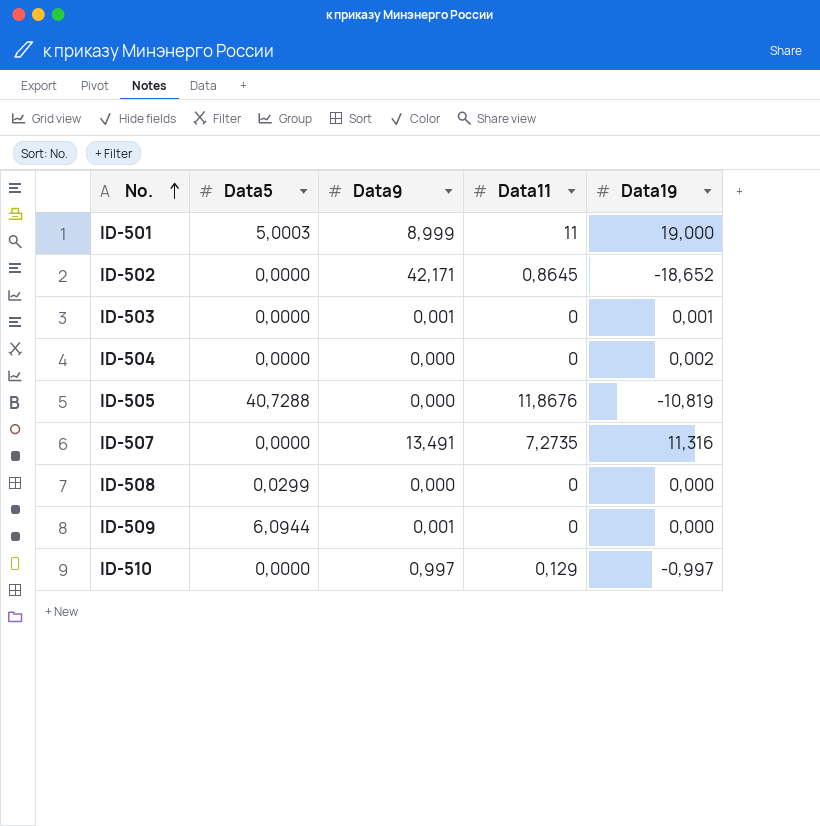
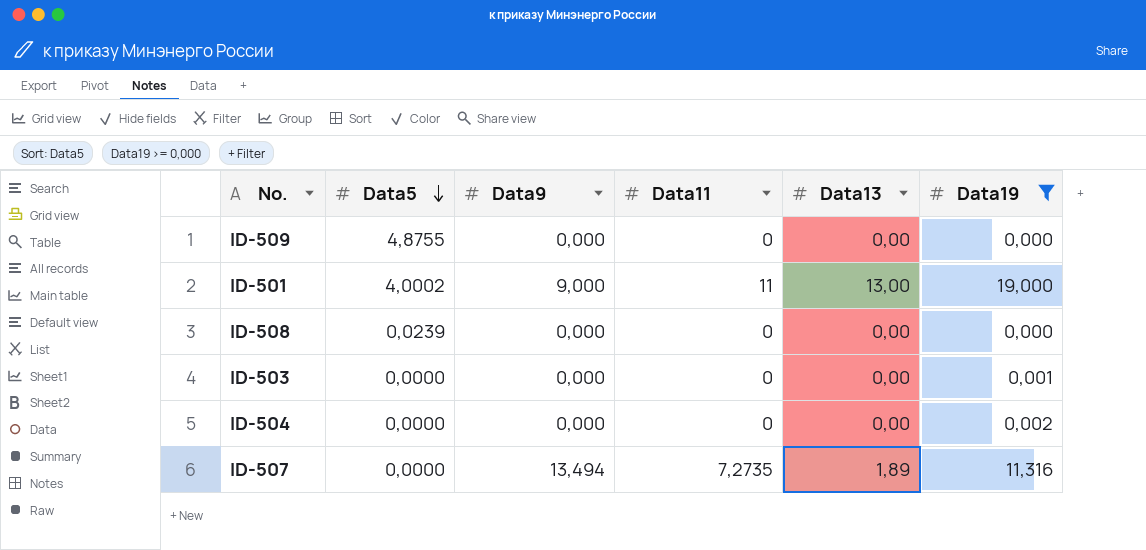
filter: none -> Data19 >= 0,000
row order: No. ascending -> Data5 descending
column Data13 | position: none -> 5
ID-509 | Data5: 6,0944 -> 4,8755
ID-509 | Data9: 0,001 -> 0,000
ID-501 | Data5: 5,0003 -> 4,0002
ID-501 | Data9: 8,999 -> 9,000
ID-508 | Data5: 0,0299 -> 0,0239
ID-503 | Data9: 0,001 -> 0,000
ID-507 | Data9: 13,491 -> 13,494

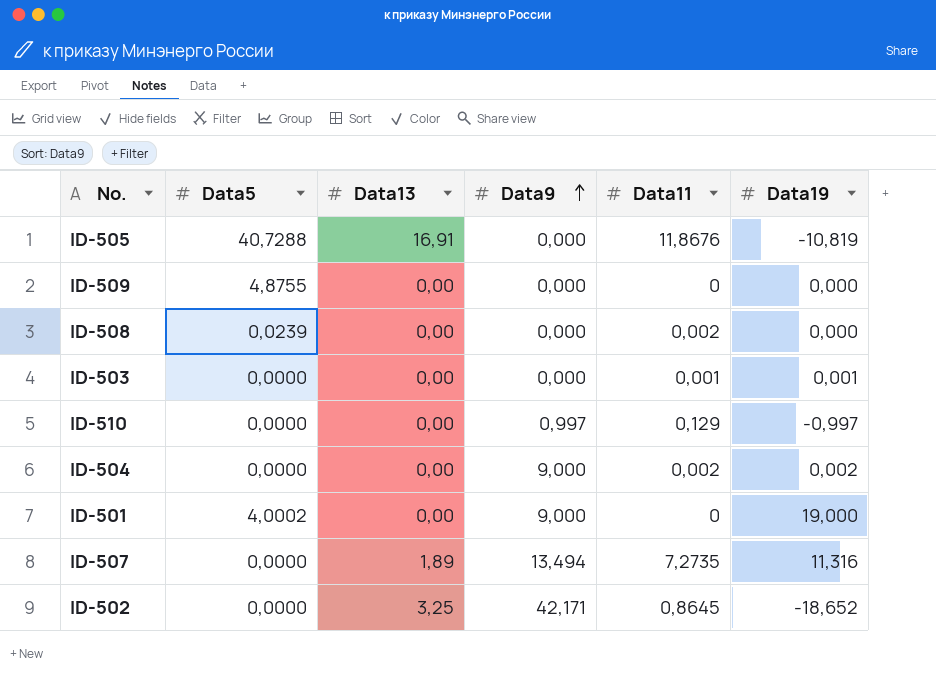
filter: Data19 >= 0,000 -> none
row order: Data5 descending -> Data9 ascending
column Data13 | position: 5 -> 3
ID-508 | Data11: 0 -> 0,002
ID-503 | Data11: 0 -> 0,001
ID-504 | Data9: 0,000 -> 9,000
ID-504 | Data11: 0 -> 0,002
ID-501 | Data13: 13,00 -> 0,00
ID-501 | Data11: 11 -> 0

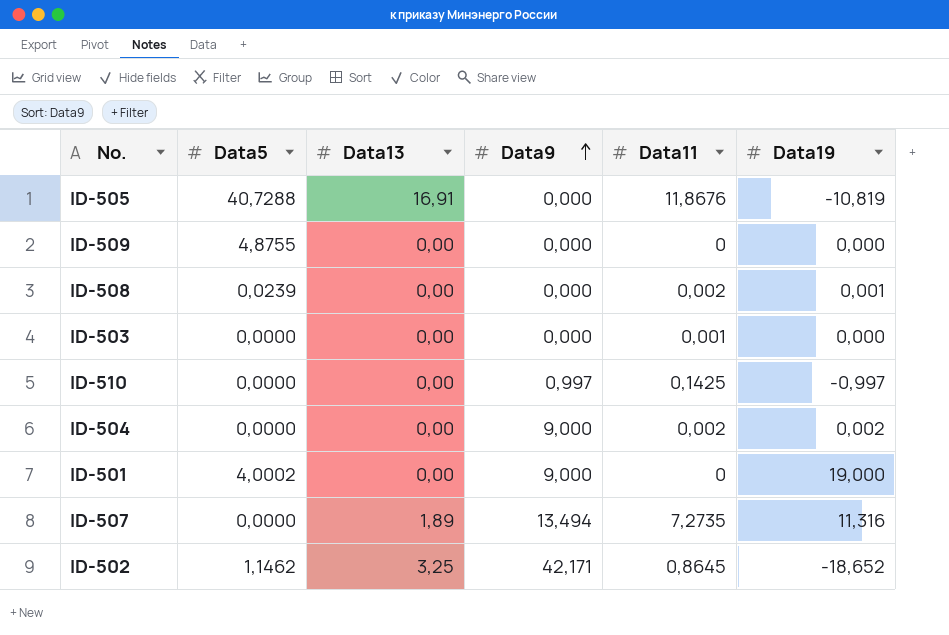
ID-508 | Data19: 0,000 -> 0,001
ID-503 | Data19: 0,001 -> 0,000
ID-510 | Data11: 0,129 -> 0,1425
ID-502 | Data5: 0,0000 -> 1,1462

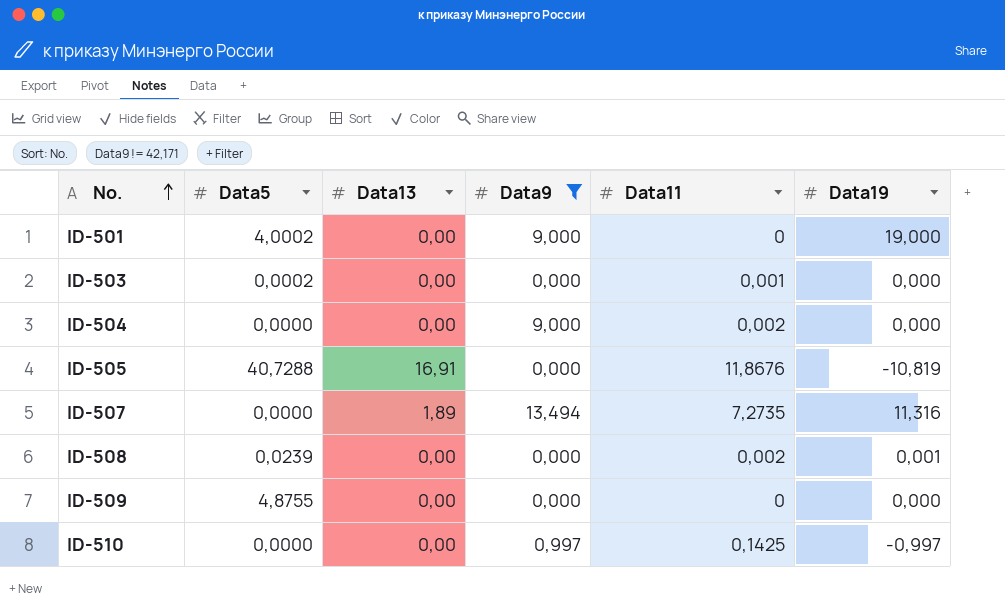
filter: none -> Data9 != 42,171
row order: Data9 ascending -> No. ascending
ID-503 | Data5: 0,0000 -> 0,0002
ID-504 | Data19: 0,002 -> 0,000

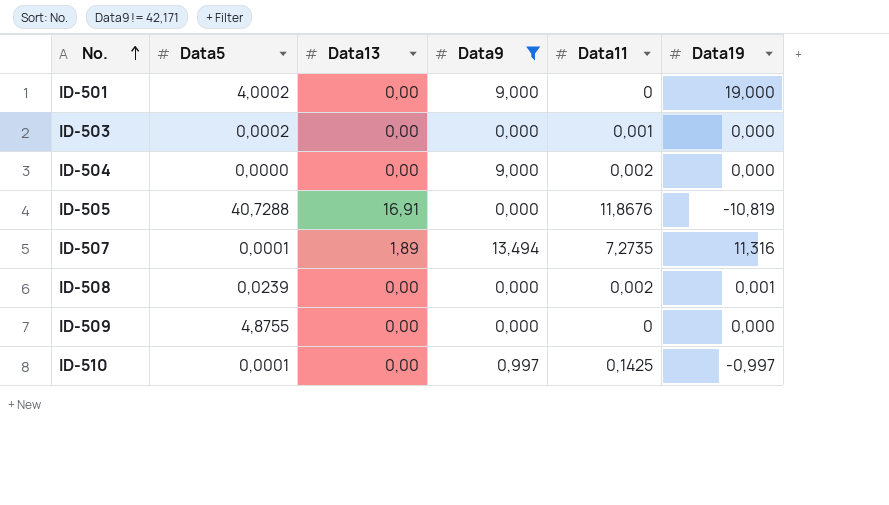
ID-507 | Data5: 0,0000 -> 0,0001
ID-510 | Data5: 0,0000 -> 0,0001

